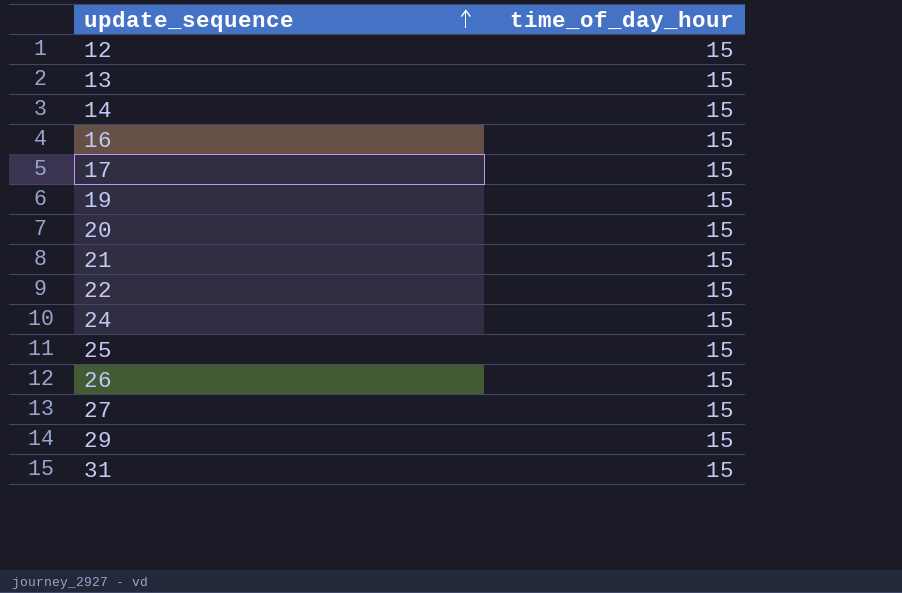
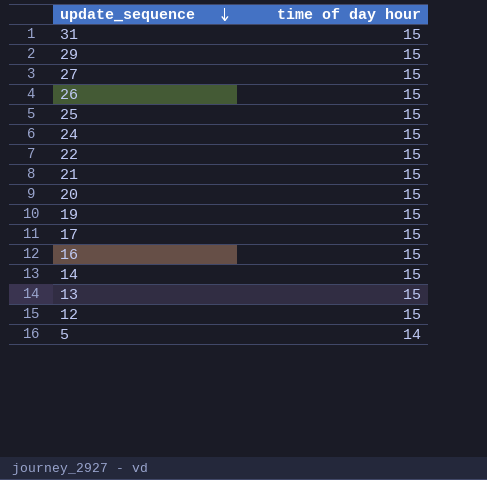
row order: update_sequence ascending -> update_sequence descending
column name: time_of_day_hour -> time of day hour
row 5: none -> 14

